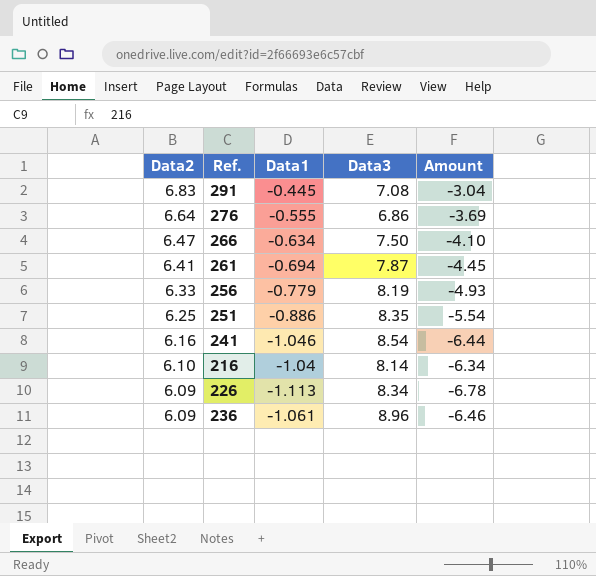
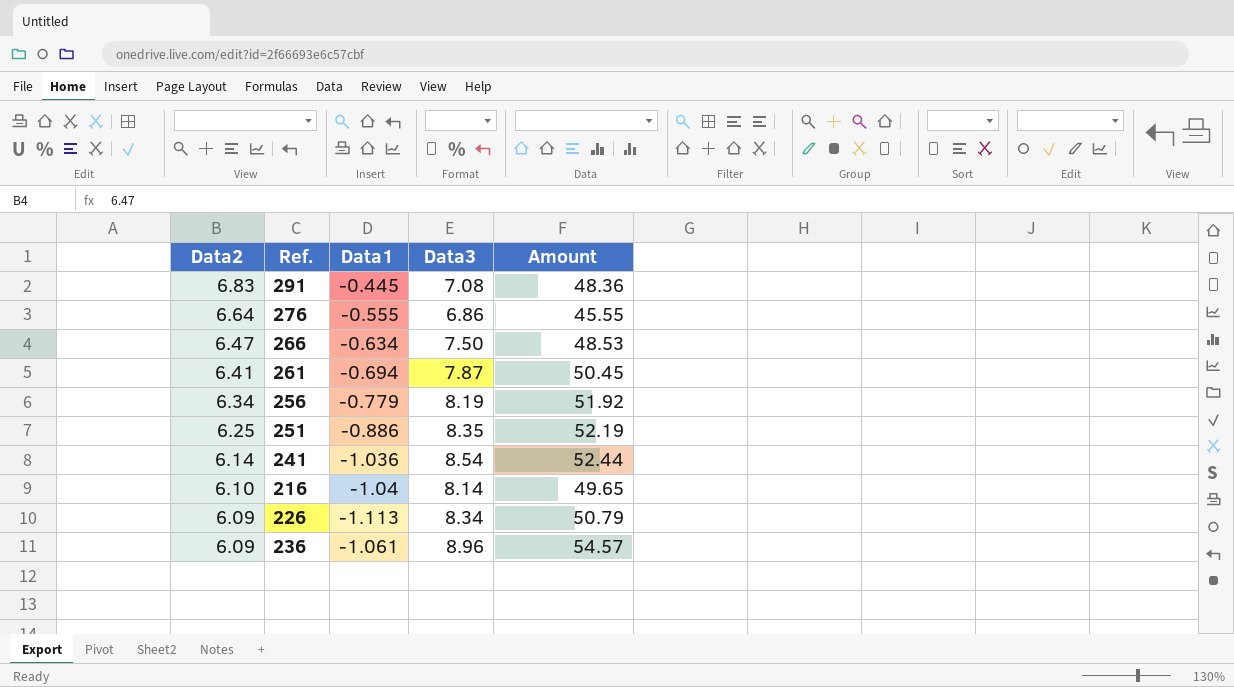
column Amount | formula: [Data2] * [Data1] -> [Data2] * [Data3]
256 | Data2: 6.33 -> 6.34
241 | Data2: 6.16 -> 6.14
241 | Data1: -1.046 -> -1.036

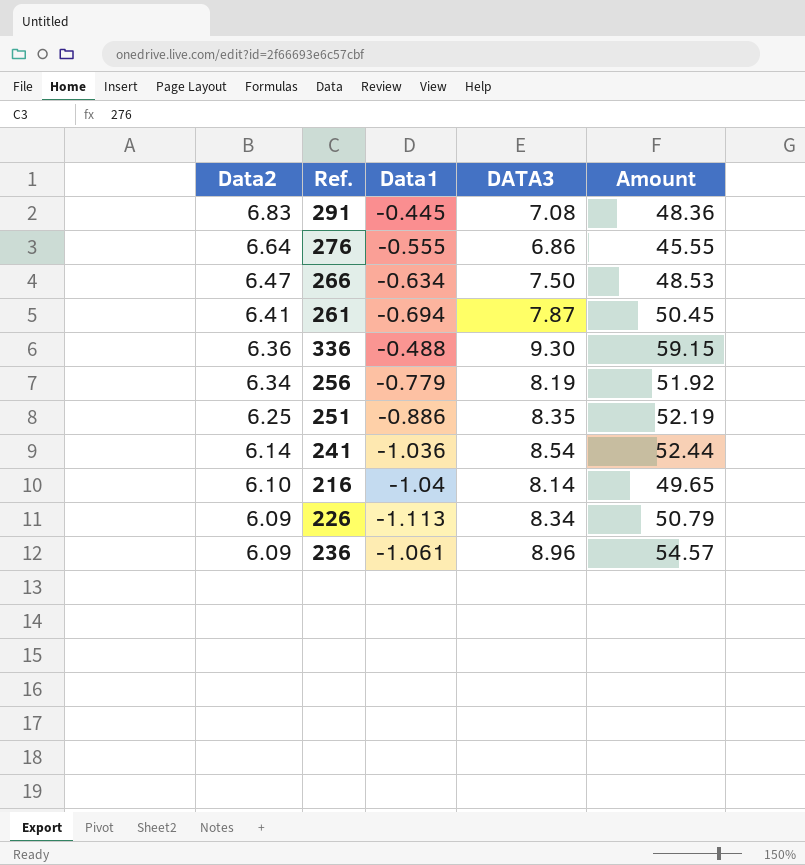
column name: Data3 -> DATA3
row 336: none -> 6.36 | -0.488 | 9.30 | 59.15

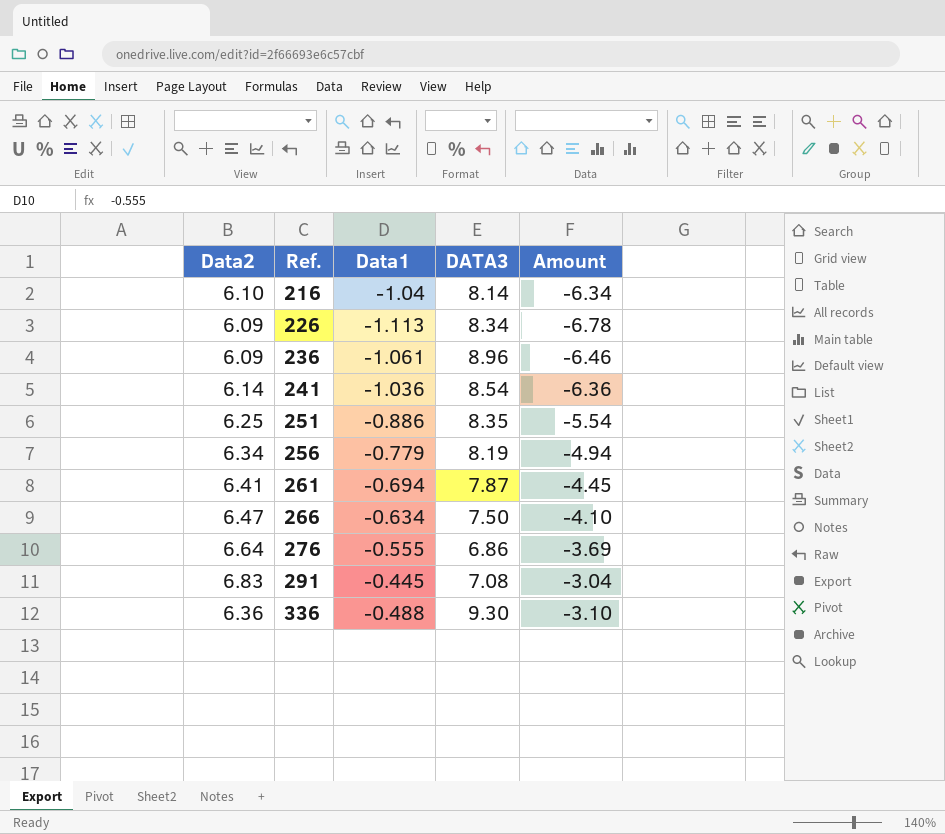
row order: Data2 descending -> Ref. ascending
column Amount | formula: [Data2] * [DATA3] -> [Data2] * [Data1]

